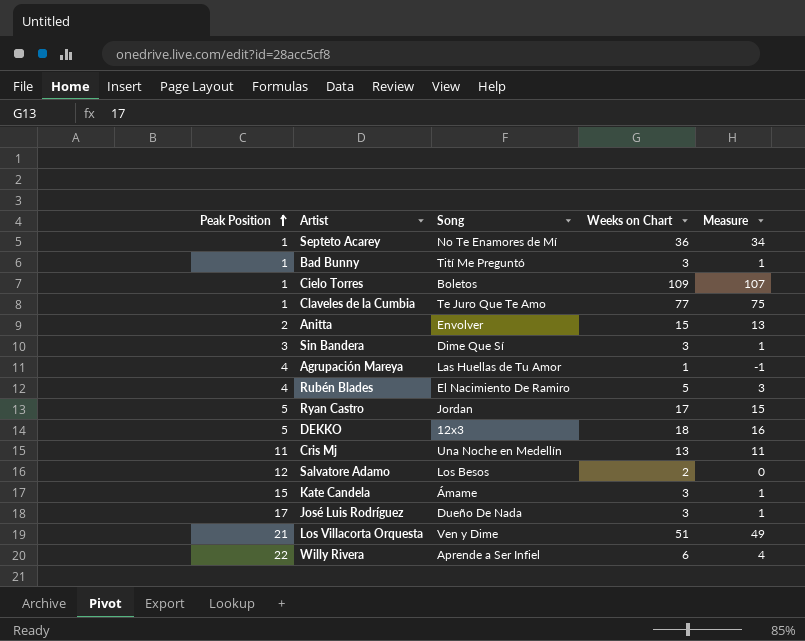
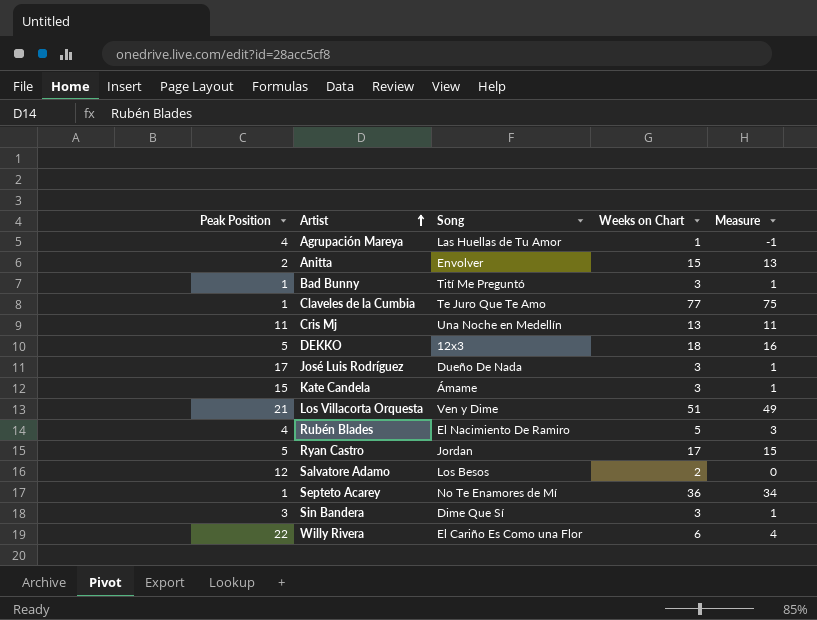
row order: Peak Position ascending -> Artist ascending
row Cielo Torres: 1 | Boletos | 109 | 107 -> none
Willy Rivera | Song: Aprende a Ser Infiel -> El Cariño Es Como una Flor

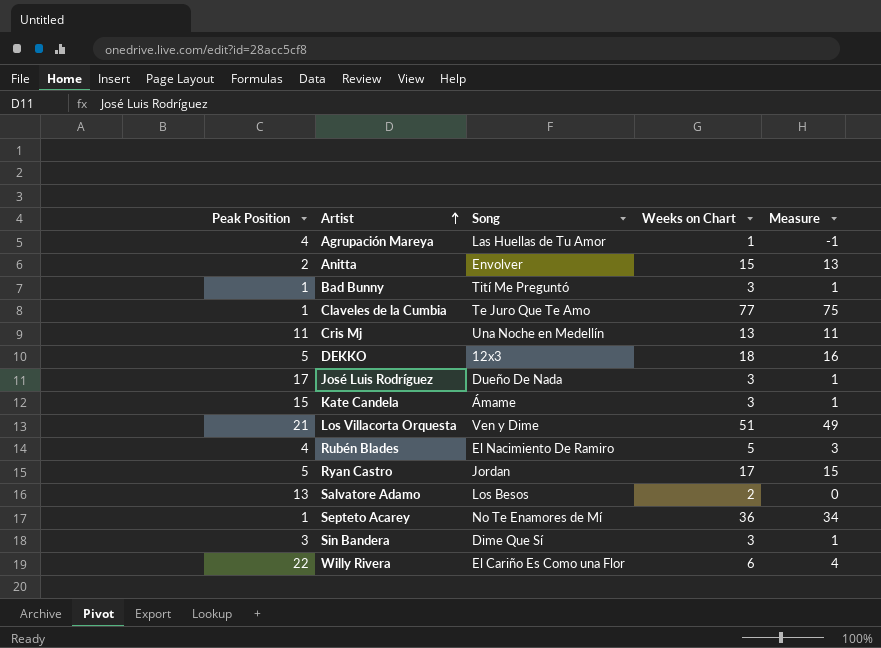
Salvatore Adamo | Peak Position: 12 -> 13

